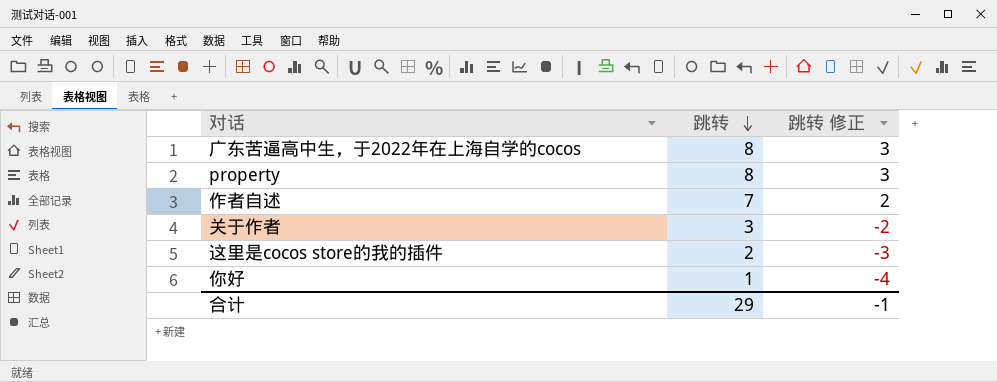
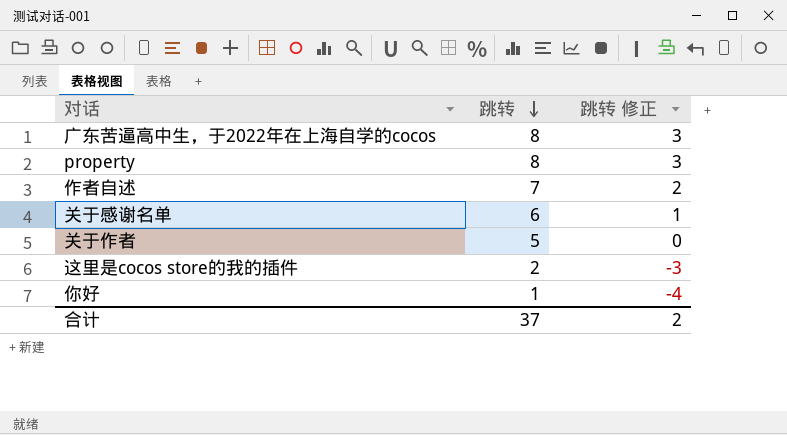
row 关于感谢名单: none -> 6 | 1
关于作者 | 跳转: 3 -> 5
关于作者 | 跳转 修正: -2 -> 0
合计 | 跳转: 29 -> 37
合计 | 跳转 修正: -1 -> 2

